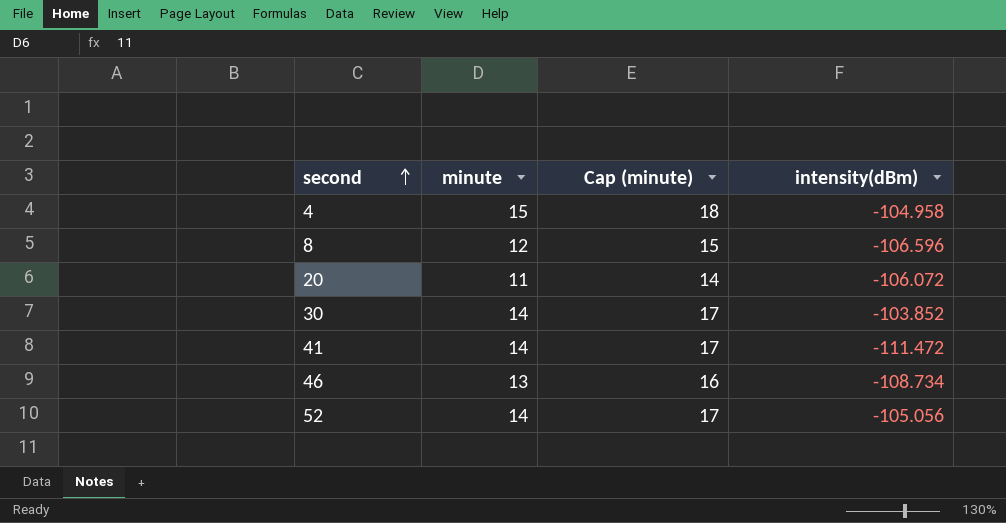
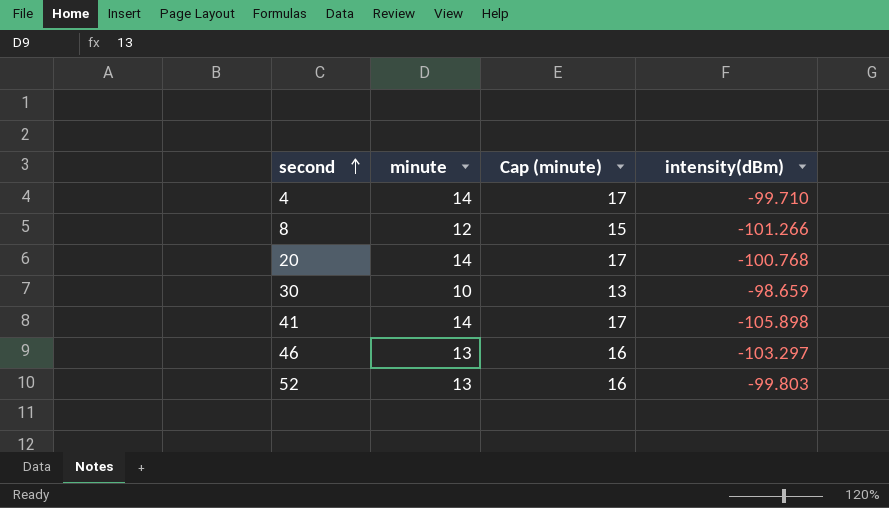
4 | minute: 15 -> 14
4 | Cap (minute): 18 -> 17
4 | intensity(dBm): -104.958 -> -99.710
8 | intensity(dBm): -106.596 -> -101.266
20 | minute: 11 -> 14
20 | Cap (minute): 14 -> 17
20 | intensity(dBm): -106.072 -> -100.768
30 | minute: 14 -> 10
30 | Cap (minute): 17 -> 13
30 | intensity(dBm): -103.852 -> -98.659
41 | intensity(dBm): -111.472 -> -105.898
46 | intensity(dBm): -108.734 -> -103.297
52 | minute: 14 -> 13
52 | Cap (minute): 17 -> 16
52 | intensity(dBm): -105.056 -> -99.803

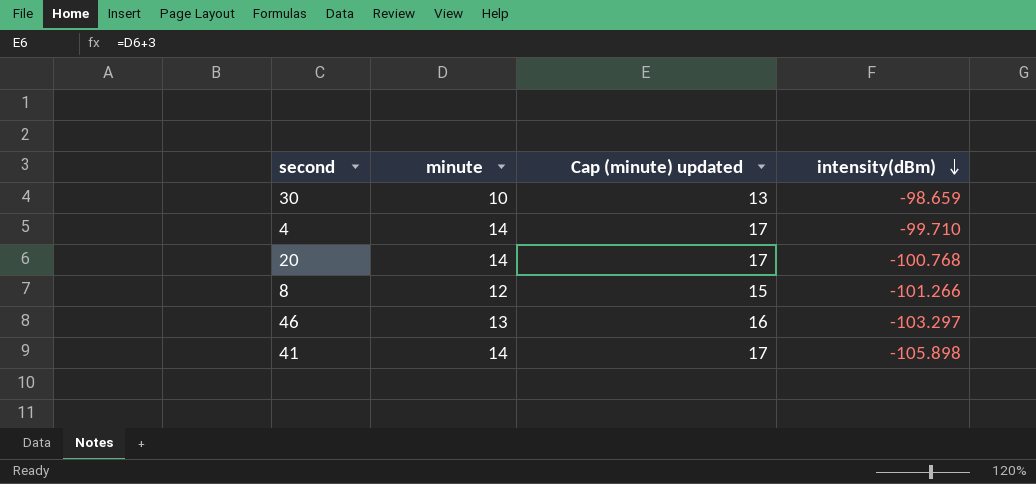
row order: second ascending -> intensity(dBm) descending
column name: Cap (minute) -> Cap (minute) updated
row 52: 13 | 16 | -99.803 -> none

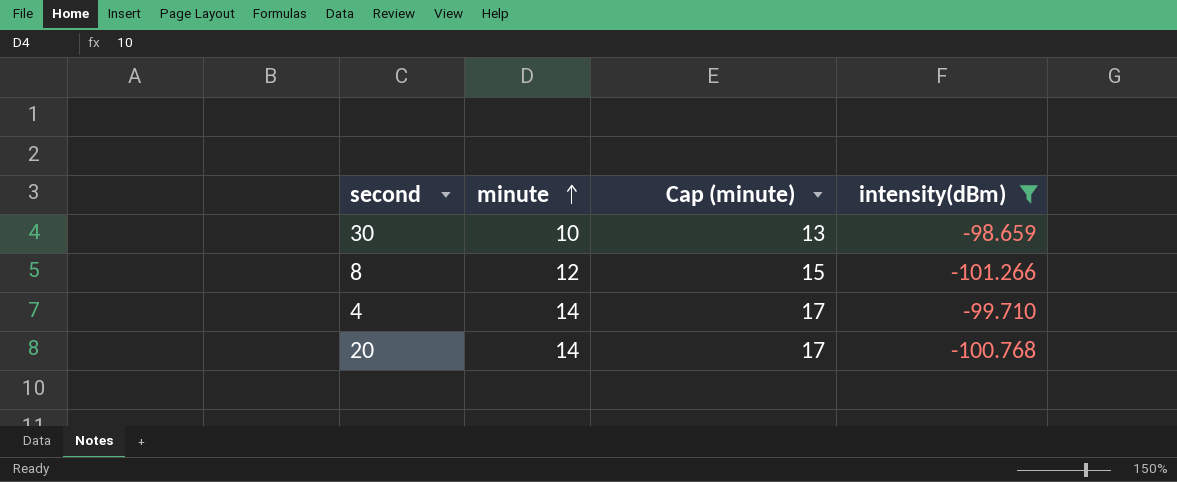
filter: none -> intensity(dBm) >= -101.266
row order: intensity(dBm) descending -> minute ascending
column name: Cap (minute) updated -> Cap (minute)

